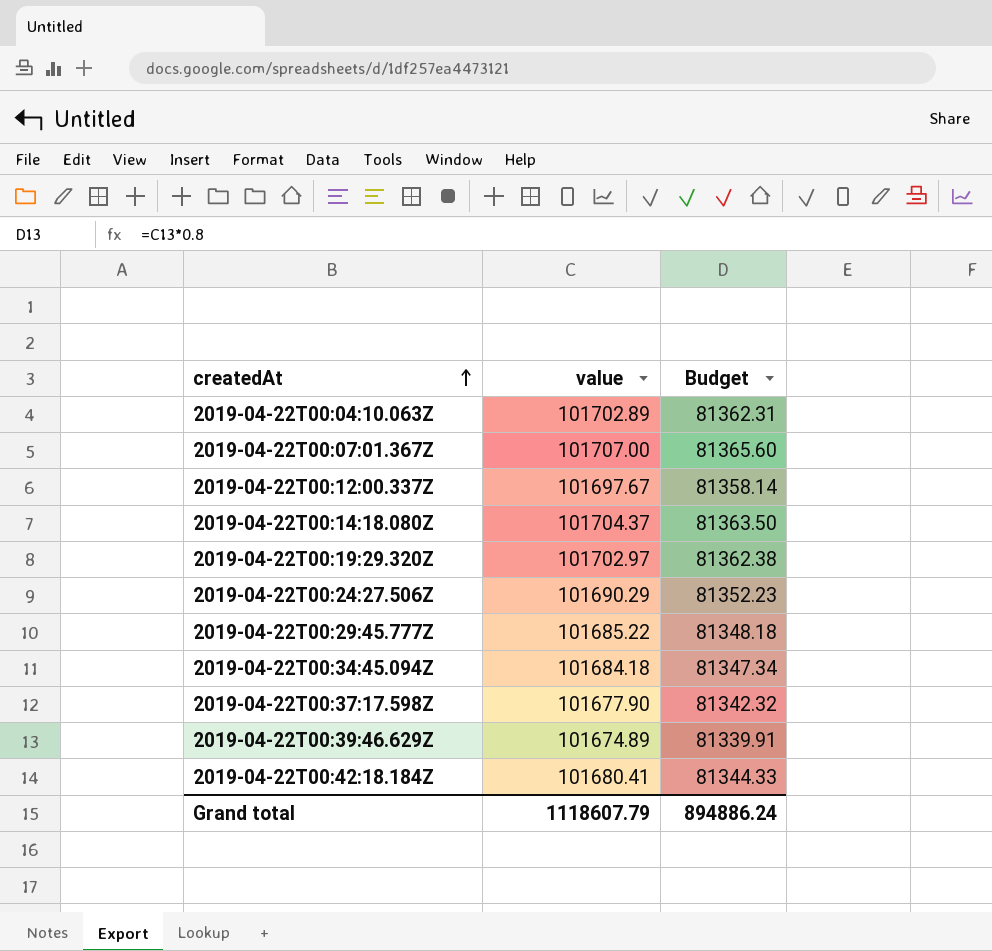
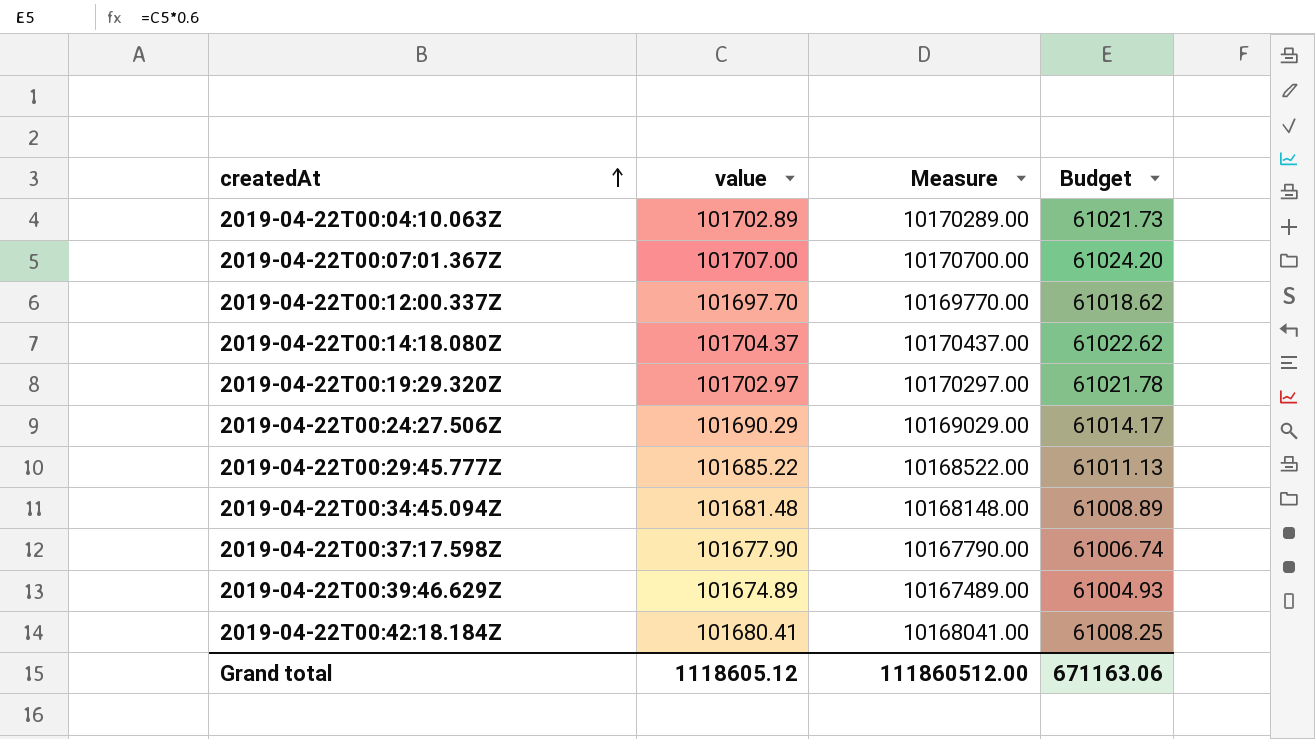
column Measure | formula: none -> [value] * 100
column Budget | formula: [value] * 0.8 -> [value] * 0.6
2019-04-22T00:12:00.337Z | value: 101697.67 -> 101697.70
2019-04-22T00:34:45.094Z | value: 101684.18 -> 101681.48
Grand total | value: 1118607.79 -> 1118605.12
Grand total | Budget: 894886.24 -> 671163.06

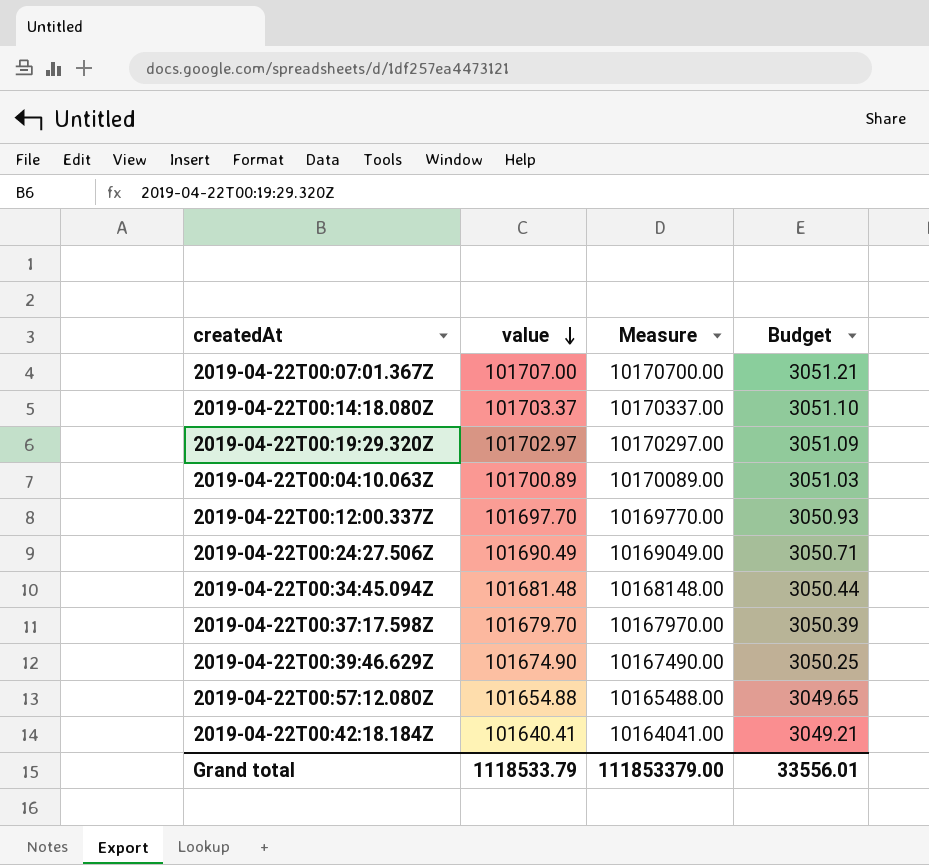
row order: createdAt ascending -> value descending
column Budget | formula: [value] * 0.6 -> [value] * 0.03
row 2019-04-22T00:29:45.777Z: 101685.22 | 10168522.00 | 61011.13 -> none
2019-04-22T00:14:18.080Z | value: 101704.37 -> 101703.37
2019-04-22T00:14:18.080Z | Measure: 10170437.00 -> 10170337.00
2019-04-22T00:04:10.063Z | value: 101702.89 -> 101700.89
2019-04-22T00:04:10.063Z | Measure: 10170289.00 -> 10170089.00
2019-04-22T00:24:27.506Z | value: 101690.29 -> 101690.49
2019-04-22T00:24:27.506Z | Measure: 10169029.00 -> 10169049.00
2019-04-22T00:37:17.598Z | value: 101677.90 -> 101679.70
2019-04-22T00:37:17.598Z | Measure: 10167790.00 -> 10167970.00
2019-04-22T00:39:46.629Z | value: 101674.89 -> 101674.90
2019-04-22T00:39:46.629Z | Measure: 10167489.00 -> 10167490.00
row 2019-04-22T00:57:12.080Z: none -> 101654.88 | 10165488.00 | 3049.65
2019-04-22T00:42:18.184Z | value: 101680.41 -> 101640.41
2019-04-22T00:42:18.184Z | Measure: 10168041.00 -> 10164041.00
Grand total | value: 1118605.12 -> 1118533.79
Grand total | Measure: 111860512.00 -> 111853379.00
Grand total | Budget: 671163.06 -> 33556.01

